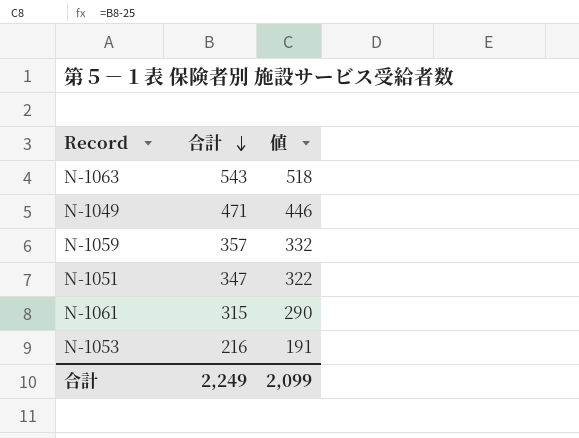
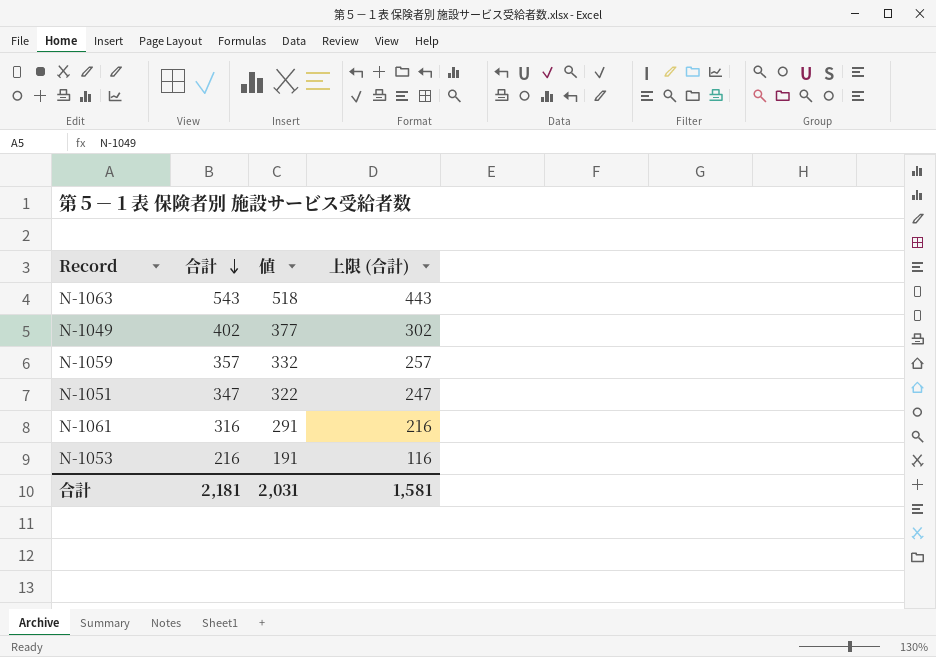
column 上限 (合計) | formula: none -> [合計] - 100
N-1049 | 合計: 471 -> 402
N-1049 | 値: 446 -> 377
N-1061 | 合計: 315 -> 316
N-1061 | 値: 290 -> 291
合計 | 合計: 2,249 -> 2,181
合計 | 値: 2,099 -> 2,031

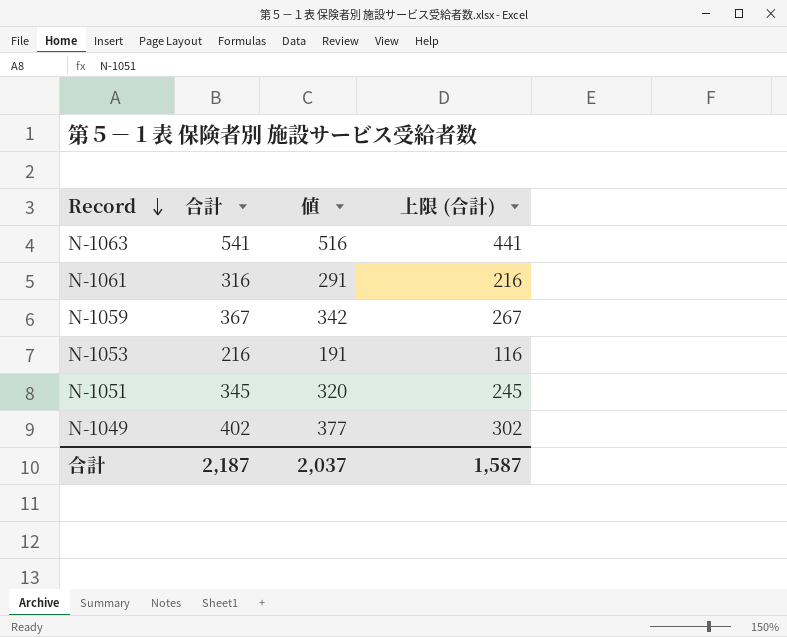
row order: 合計 descending -> Record descending
N-1063 | 合計: 543 -> 541
N-1063 | 値: 518 -> 516
N-1063 | 上限 (合計): 443 -> 441
N-1059 | 合計: 357 -> 367
N-1059 | 値: 332 -> 342
N-1059 | 上限 (合計): 257 -> 267
N-1051 | 合計: 347 -> 345
N-1051 | 値: 322 -> 320
N-1051 | 上限 (合計): 247 -> 245
合計 | 合計: 2,181 -> 2,187
合計 | 値: 2,031 -> 2,037
合計 | 上限 (合計): 1,581 -> 1,587

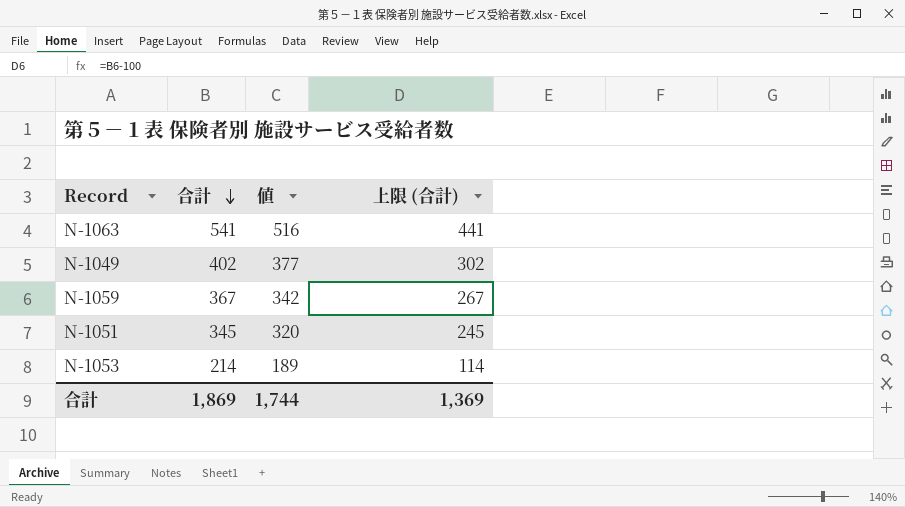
row order: Record descending -> 合計 descending
row N-1061: 316 | 291 | 216 -> none
N-1053 | 合計: 216 -> 214
N-1053 | 値: 191 -> 189
N-1053 | 上限 (合計): 116 -> 114
合計 | 合計: 2,187 -> 1,869
合計 | 値: 2,037 -> 1,744
合計 | 上限 (合計): 1,587 -> 1,369

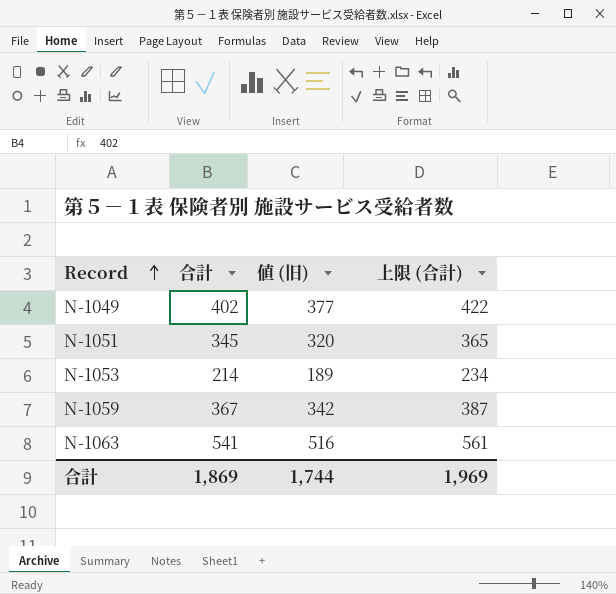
row order: 合計 descending -> Record ascending
column name: 値 -> 値 (旧)
column 上限 (合計) | formula: [合計] - 100 -> [合計] + 20
合計 | 上限 (合計): 1,369 -> 1,969

